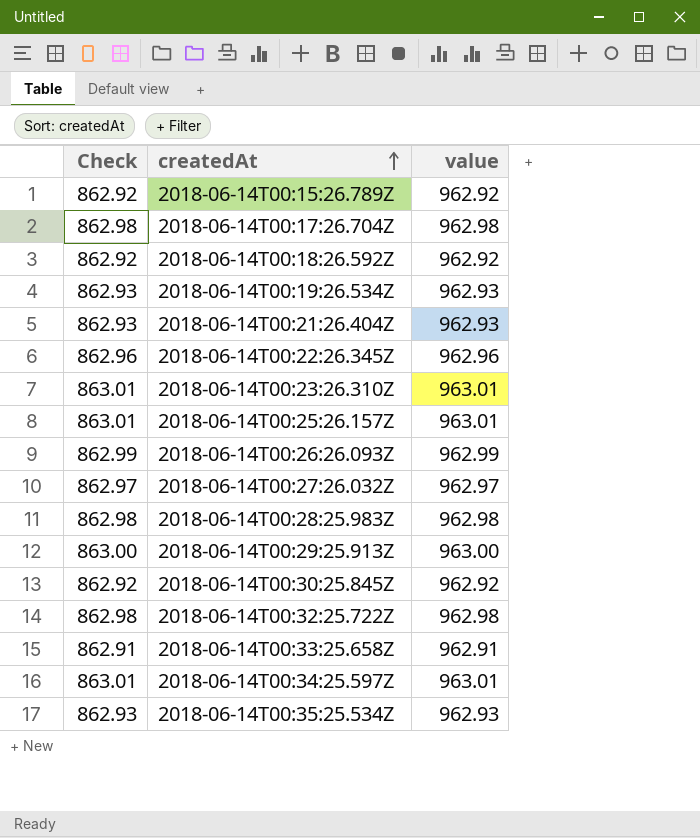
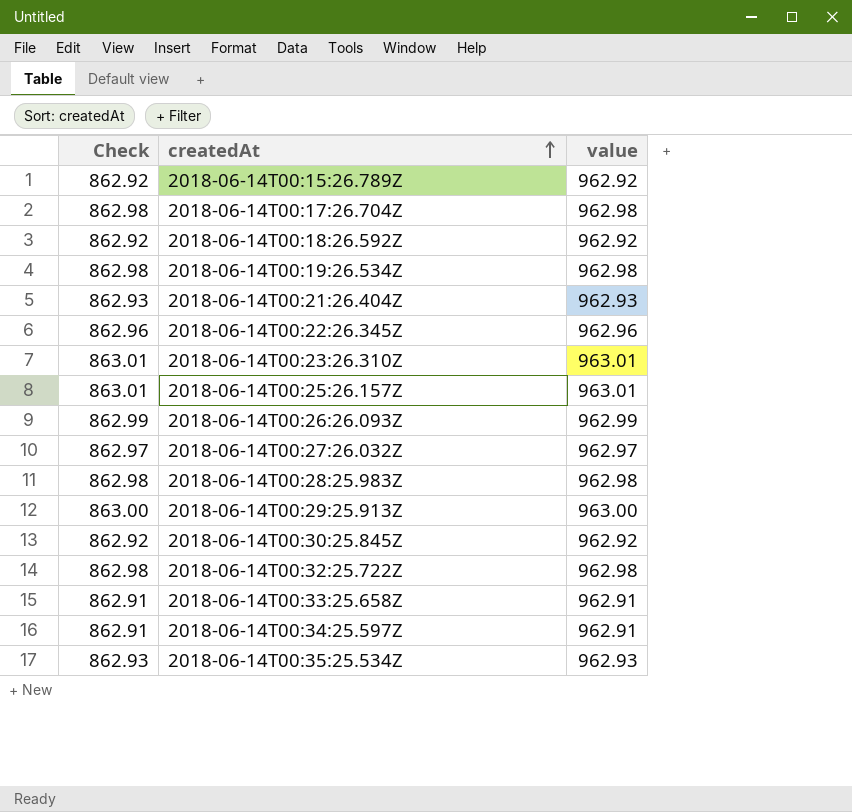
2018-06-14T00:19:26.534Z | Check: 862.93 -> 862.98
2018-06-14T00:19:26.534Z | value: 962.93 -> 962.98
2018-06-14T00:34:25.597Z | Check: 863.01 -> 862.91
2018-06-14T00:34:25.597Z | value: 963.01 -> 962.91

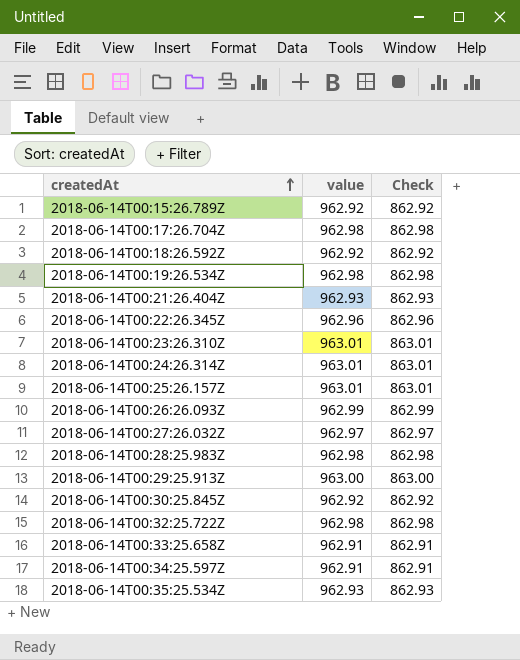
column Check | position: 1 -> 3
row 2018-06-14T00:24:26.314Z: none -> 963.01 | 863.01

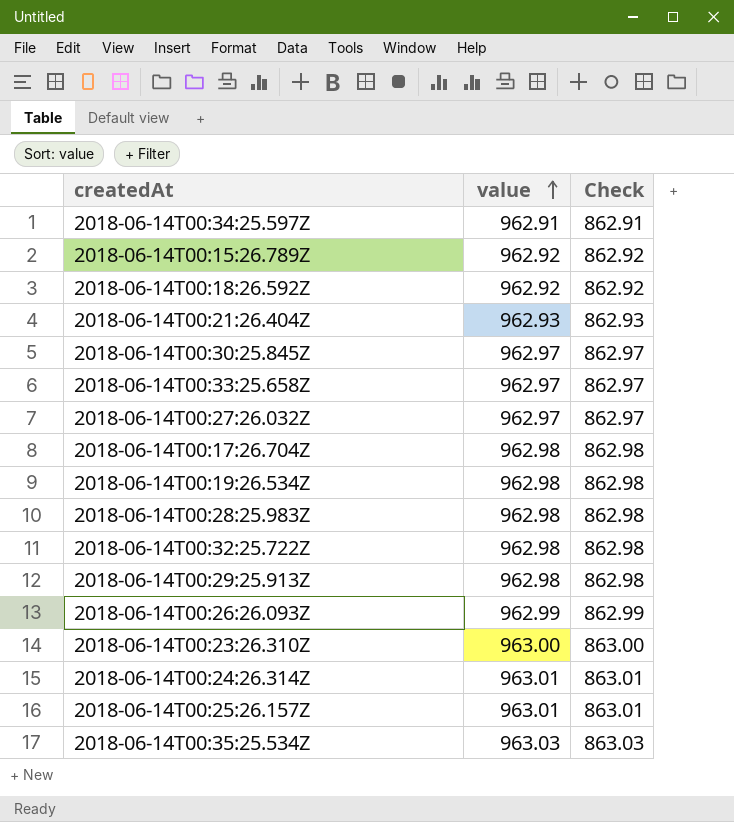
row order: createdAt ascending -> value ascending
row 2018-06-14T00:22:26.345Z: 962.96 | 862.96 -> none
2018-06-14T00:30:25.845Z | value: 962.92 -> 962.97
2018-06-14T00:30:25.845Z | Check: 862.92 -> 862.97
2018-06-14T00:33:25.658Z | value: 962.91 -> 962.97
2018-06-14T00:33:25.658Z | Check: 862.91 -> 862.97
2018-06-14T00:29:25.913Z | value: 963.00 -> 962.98
2018-06-14T00:29:25.913Z | Check: 863.00 -> 862.98
2018-06-14T00:23:26.310Z | value: 963.01 -> 963.00
2018-06-14T00:23:26.310Z | Check: 863.01 -> 863.00
2018-06-14T00:35:25.534Z | value: 962.93 -> 963.03
2018-06-14T00:35:25.534Z | Check: 862.93 -> 863.03

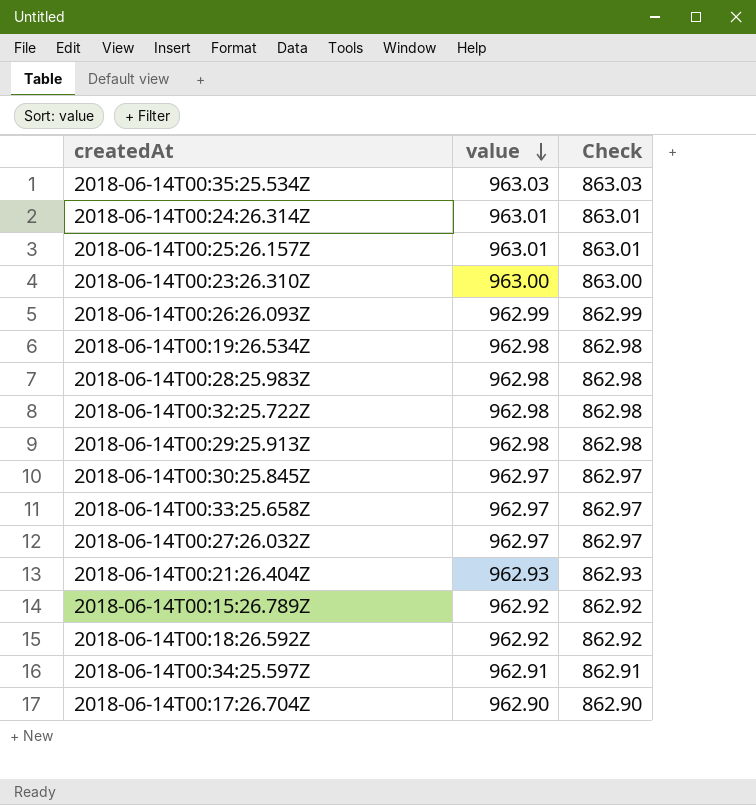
row order: value ascending -> value descending
2018-06-14T00:17:26.704Z | value: 962.98 -> 962.90
2018-06-14T00:17:26.704Z | Check: 862.98 -> 862.90

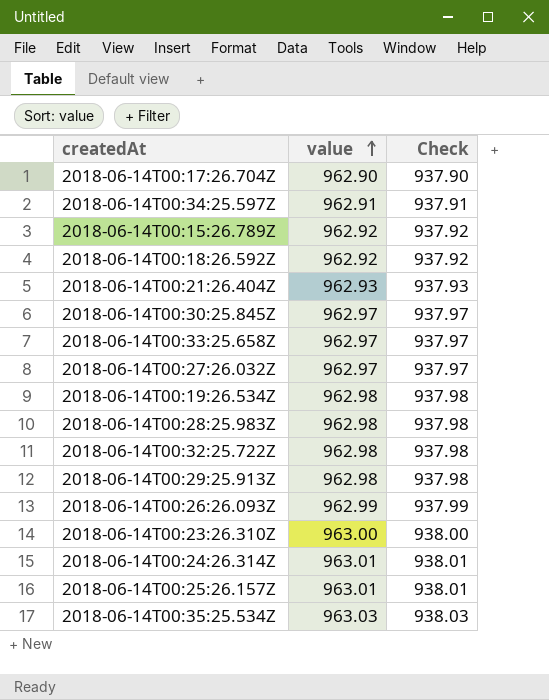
row order: value descending -> value ascending
column Check | formula: [value] - 100 -> [value] - 25

